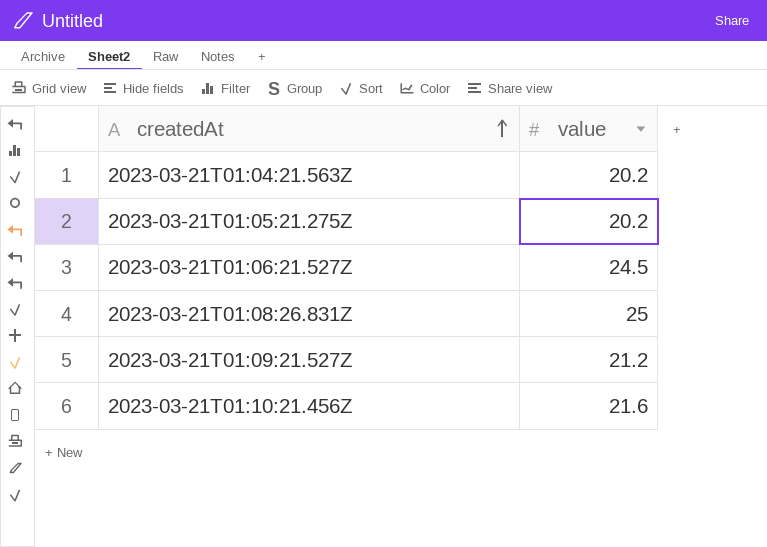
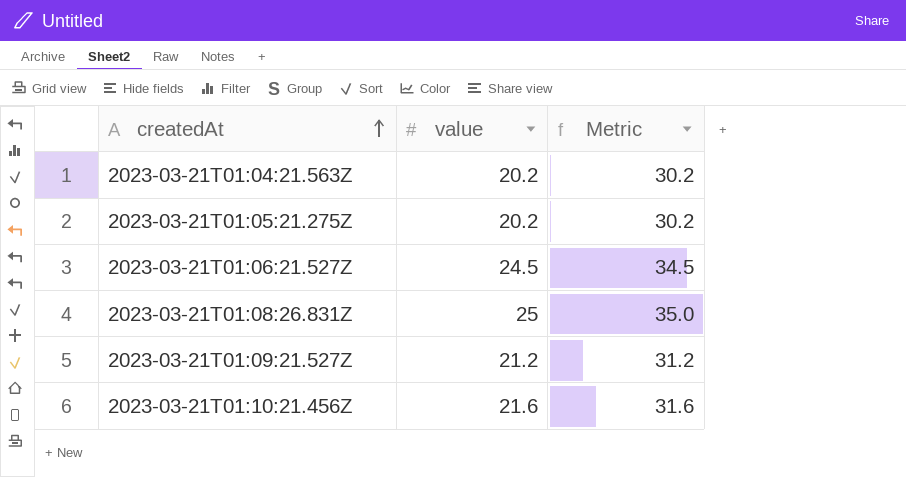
column Metric | formula: none -> [value] + 10

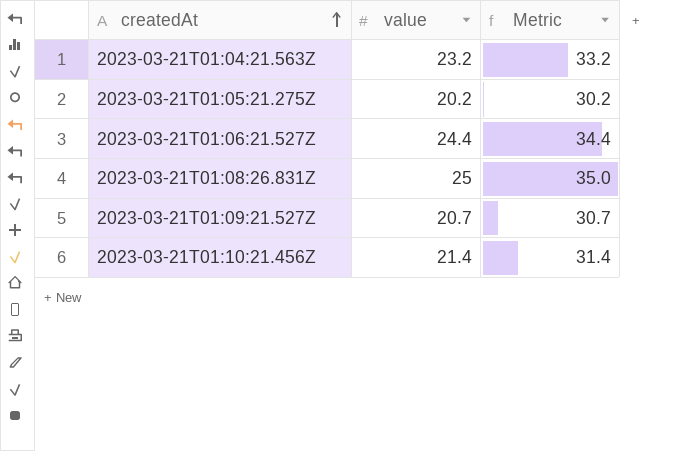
2023-03-21T01:04:21.563Z | value: 20.2 -> 23.2
2023-03-21T01:04:21.563Z | Metric: 30.2 -> 33.2
2023-03-21T01:06:21.527Z | value: 24.5 -> 24.4
2023-03-21T01:06:21.527Z | Metric: 34.5 -> 34.4
2023-03-21T01:09:21.527Z | value: 21.2 -> 20.7
2023-03-21T01:09:21.527Z | Metric: 31.2 -> 30.7
2023-03-21T01:10:21.456Z | value: 21.6 -> 21.4
2023-03-21T01:10:21.456Z | Metric: 31.6 -> 31.4

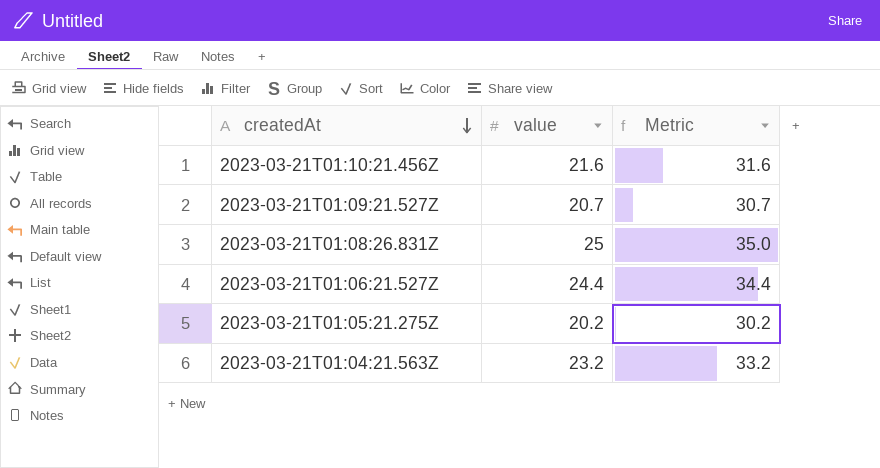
row order: createdAt ascending -> createdAt descending
2023-03-21T01:10:21.456Z | value: 21.4 -> 21.6
2023-03-21T01:10:21.456Z | Metric: 31.4 -> 31.6

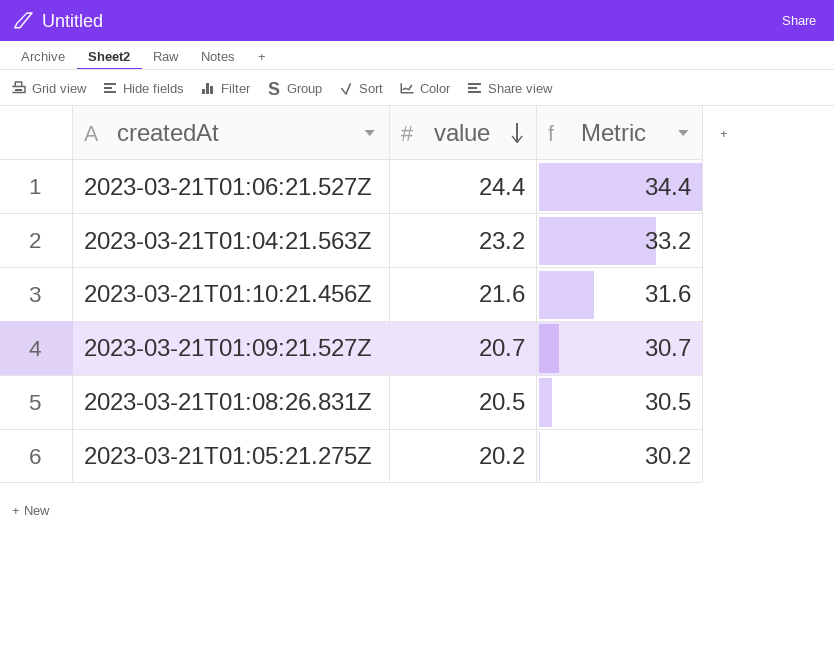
row order: createdAt descending -> value descending
2023-03-21T01:08:26.831Z | value: 25 -> 20.5
2023-03-21T01:08:26.831Z | Metric: 35.0 -> 30.5

